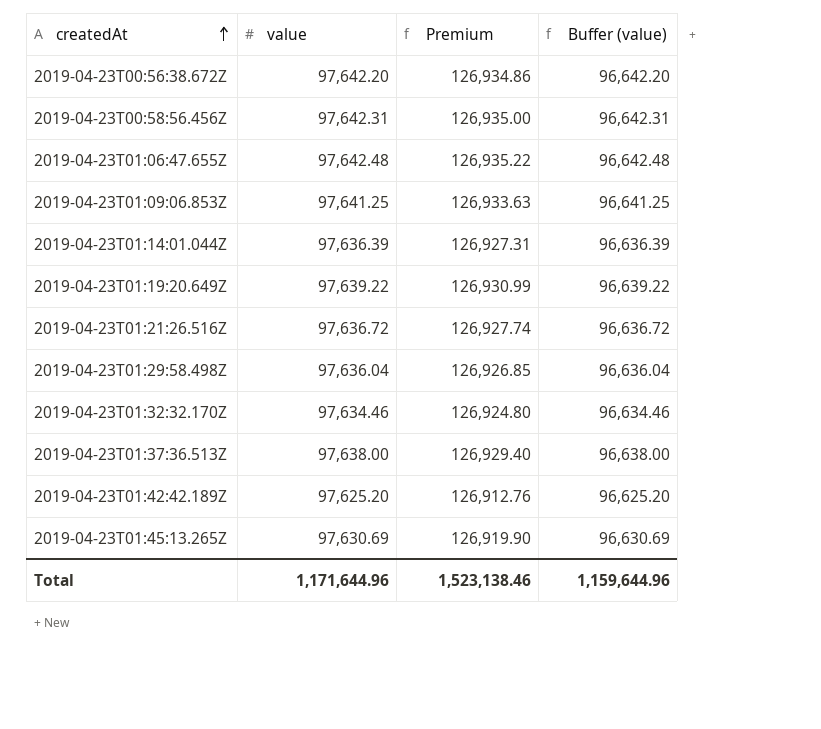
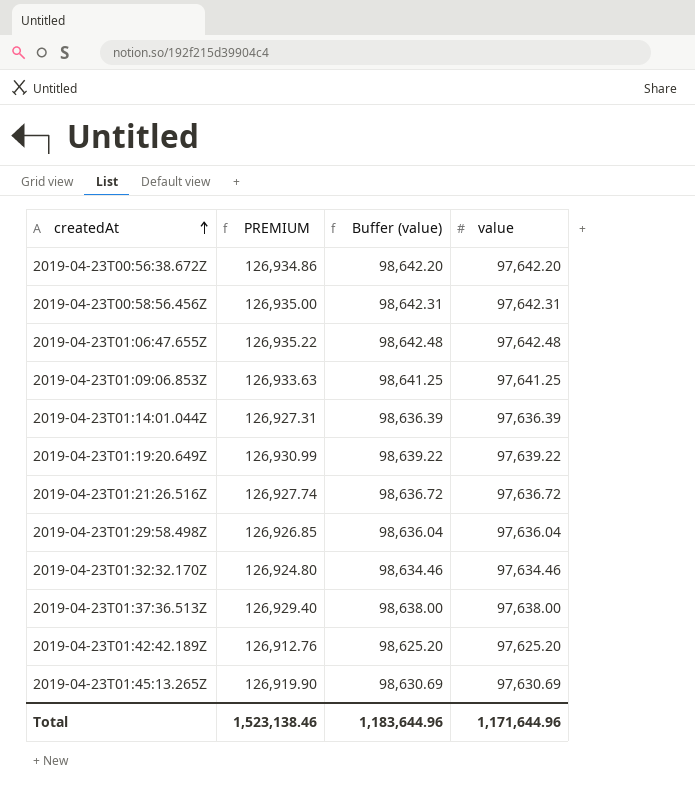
column name: Premium -> PREMIUM
column Buffer (value) | formula: [value] - 1000 -> [value] + 1000
column value | position: 2 -> 4
Total | Buffer (value): 1,159,644.96 -> 1,183,644.96

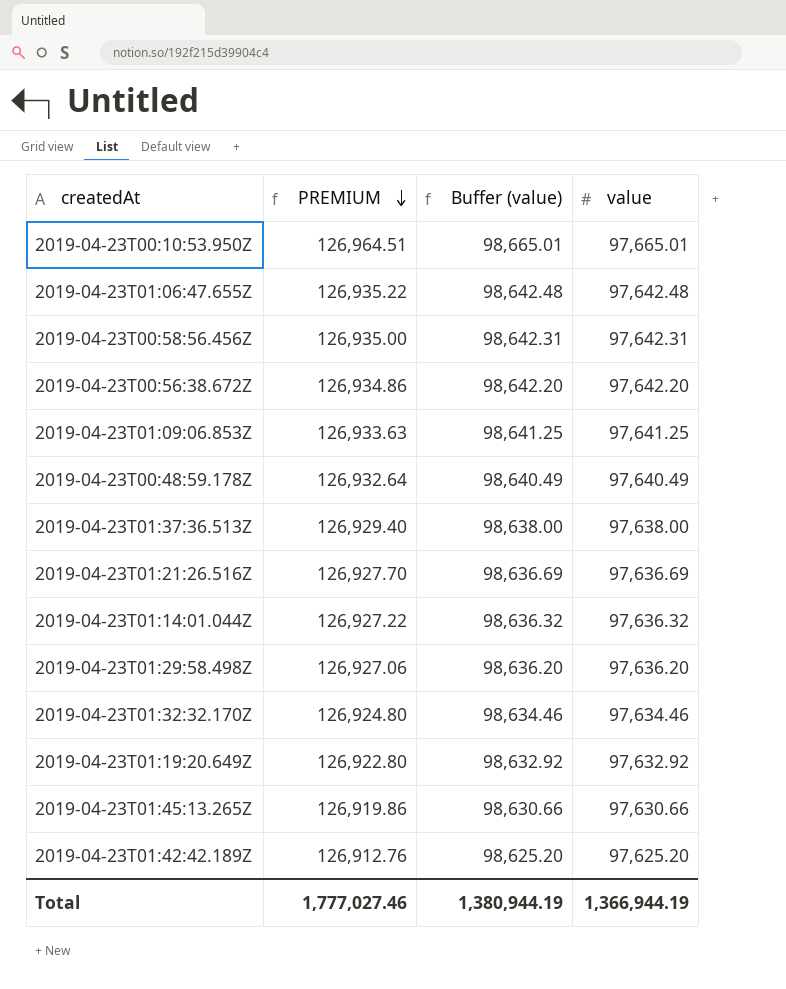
row order: createdAt ascending -> PREMIUM descending
row 2019-04-23T00:10:53.950Z: none -> 126,964.51 | 98,665.01 | 97,665.01
row 2019-04-23T00:48:59.178Z: none -> 126,932.64 | 98,640.49 | 97,640.49
2019-04-23T01:21:26.516Z | PREMIUM: 126,927.74 -> 126,927.70
2019-04-23T01:21:26.516Z | Buffer (value): 98,636.72 -> 98,636.69
2019-04-23T01:21:26.516Z | value: 97,636.72 -> 97,636.69
2019-04-23T01:14:01.044Z | PREMIUM: 126,927.31 -> 126,927.22
2019-04-23T01:14:01.044Z | Buffer (value): 98,636.39 -> 98,636.32
2019-04-23T01:14:01.044Z | value: 97,636.39 -> 97,636.32
2019-04-23T01:29:58.498Z | PREMIUM: 126,926.85 -> 126,927.06
2019-04-23T01:29:58.498Z | Buffer (value): 98,636.04 -> 98,636.20
2019-04-23T01:29:58.498Z | value: 97,636.04 -> 97,636.20
2019-04-23T01:19:20.649Z | PREMIUM: 126,930.99 -> 126,922.80
2019-04-23T01:19:20.649Z | Buffer (value): 98,639.22 -> 98,632.92
2019-04-23T01:19:20.649Z | value: 97,639.22 -> 97,632.92
2019-04-23T01:45:13.265Z | PREMIUM: 126,919.90 -> 126,919.86
2019-04-23T01:45:13.265Z | Buffer (value): 98,630.69 -> 98,630.66
2019-04-23T01:45:13.265Z | value: 97,630.69 -> 97,630.66
Total | PREMIUM: 1,523,138.46 -> 1,777,027.46
Total | Buffer (value): 1,183,644.96 -> 1,380,944.19
Total | value: 1,171,644.96 -> 1,366,944.19

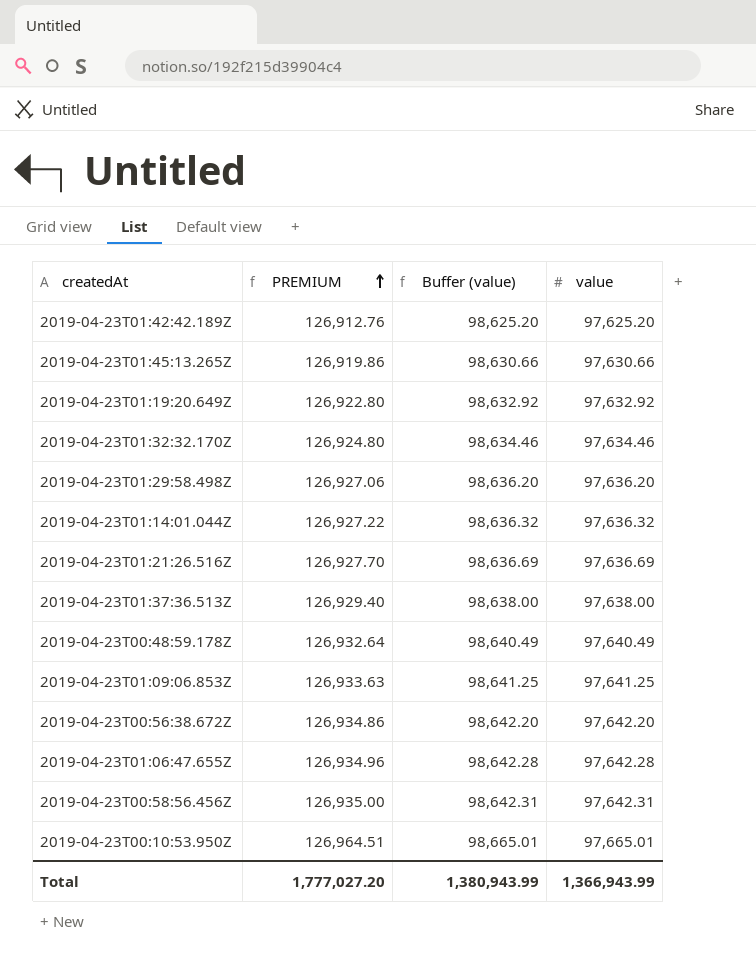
row order: PREMIUM descending -> PREMIUM ascending
2019-04-23T01:06:47.655Z | PREMIUM: 126,935.22 -> 126,934.96
2019-04-23T01:06:47.655Z | Buffer (value): 98,642.48 -> 98,642.28
2019-04-23T01:06:47.655Z | value: 97,642.48 -> 97,642.28
Total | PREMIUM: 1,777,027.46 -> 1,777,027.20
Total | Buffer (value): 1,380,944.19 -> 1,380,943.99
Total | value: 1,366,944.19 -> 1,366,943.99

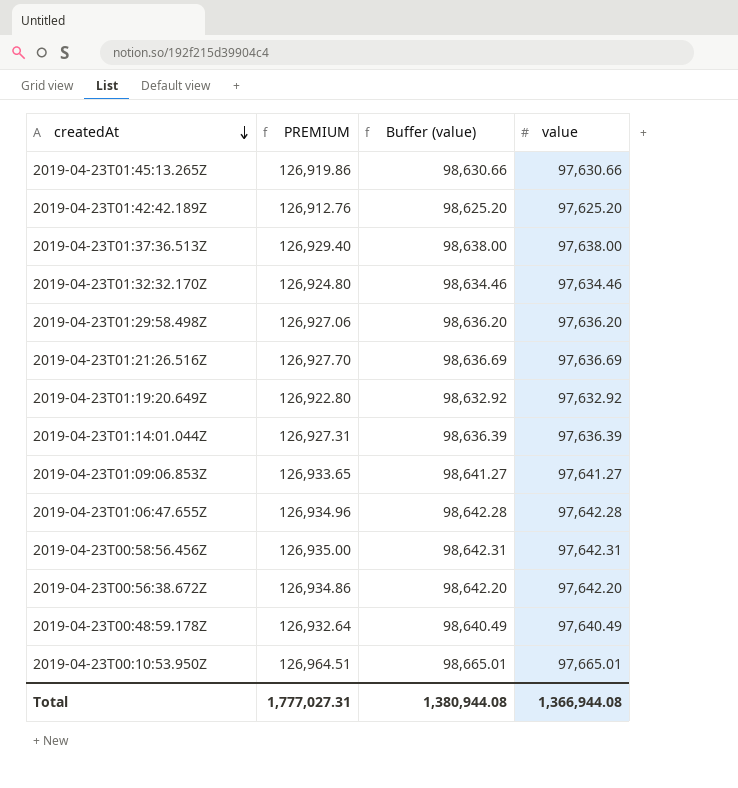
row order: PREMIUM ascending -> createdAt descending
2019-04-23T01:14:01.044Z | PREMIUM: 126,927.22 -> 126,927.31
2019-04-23T01:14:01.044Z | Buffer (value): 98,636.32 -> 98,636.39
2019-04-23T01:14:01.044Z | value: 97,636.32 -> 97,636.39
2019-04-23T01:09:06.853Z | PREMIUM: 126,933.63 -> 126,933.65
2019-04-23T01:09:06.853Z | Buffer (value): 98,641.25 -> 98,641.27
2019-04-23T01:09:06.853Z | value: 97,641.25 -> 97,641.27
Total | PREMIUM: 1,777,027.20 -> 1,777,027.31
Total | Buffer (value): 1,380,943.99 -> 1,380,944.08
Total | value: 1,366,943.99 -> 1,366,944.08

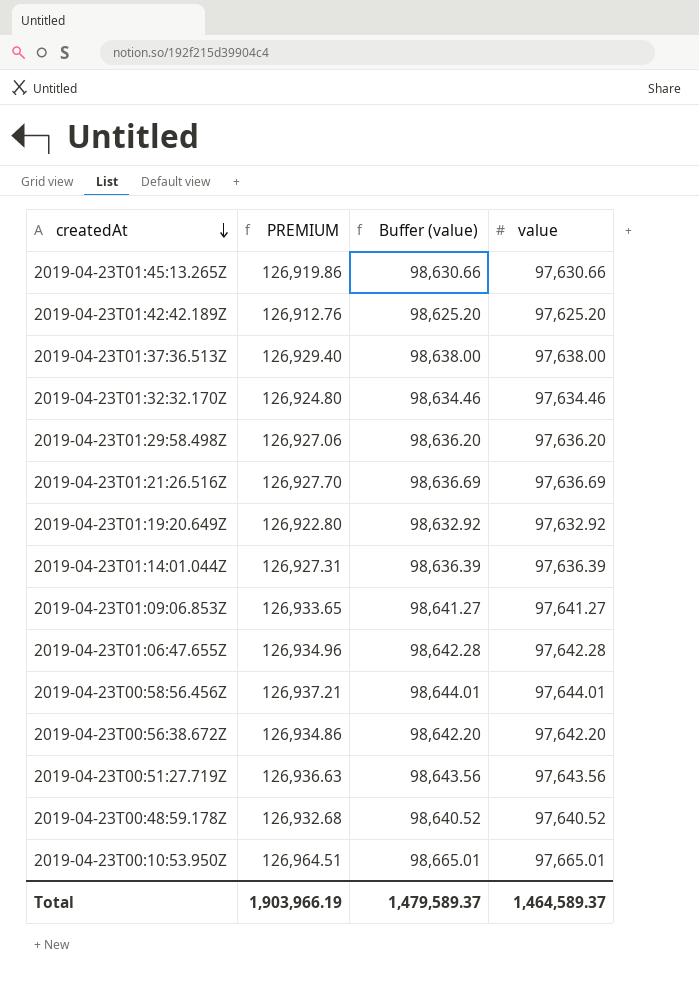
2019-04-23T00:58:56.456Z | PREMIUM: 126,935.00 -> 126,937.21
2019-04-23T00:58:56.456Z | Buffer (value): 98,642.31 -> 98,644.01
2019-04-23T00:58:56.456Z | value: 97,642.31 -> 97,644.01
row 2019-04-23T00:51:27.719Z: none -> 126,936.63 | 98,643.56 | 97,643.56
2019-04-23T00:48:59.178Z | PREMIUM: 126,932.64 -> 126,932.68
2019-04-23T00:48:59.178Z | Buffer (value): 98,640.49 -> 98,640.52
2019-04-23T00:48:59.178Z | value: 97,640.49 -> 97,640.52
Total | PREMIUM: 1,777,027.31 -> 1,903,966.19
Total | Buffer (value): 1,380,944.08 -> 1,479,589.37
Total | value: 1,366,944.08 -> 1,464,589.37

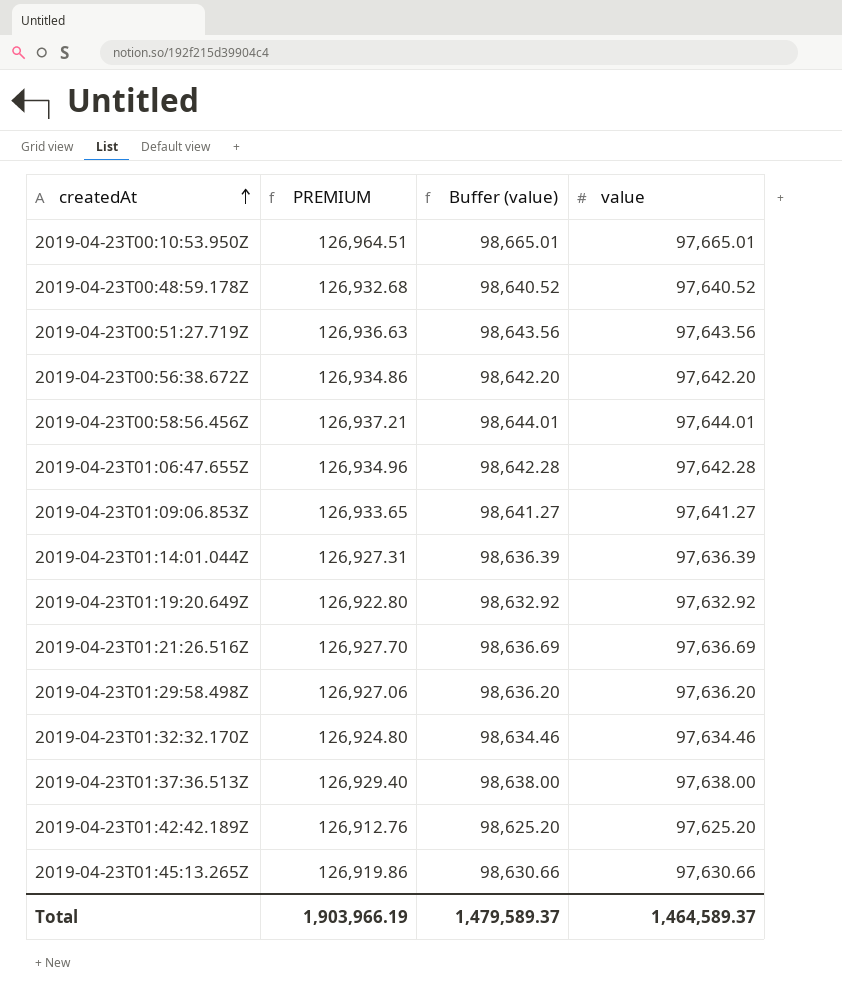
row order: createdAt descending -> createdAt ascending

